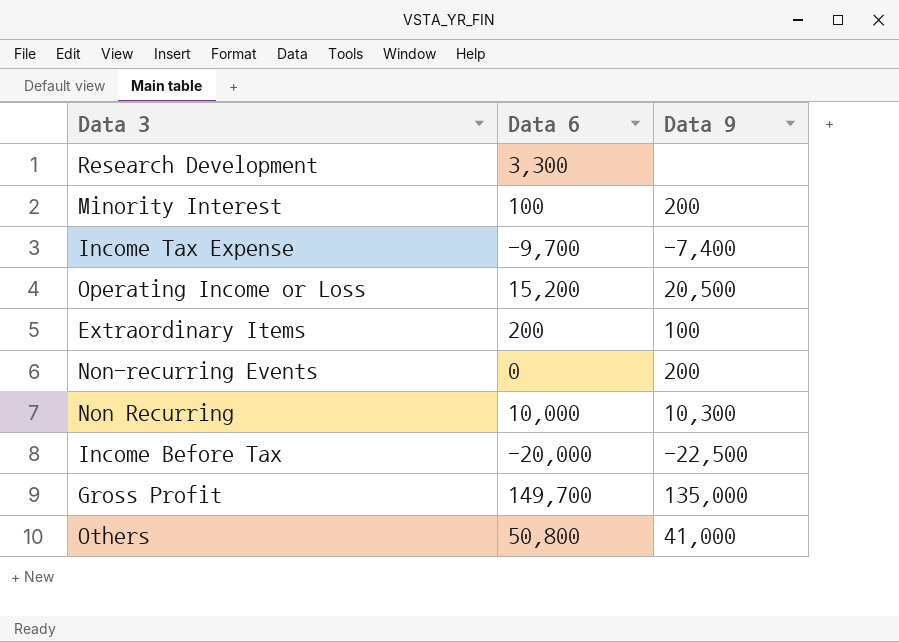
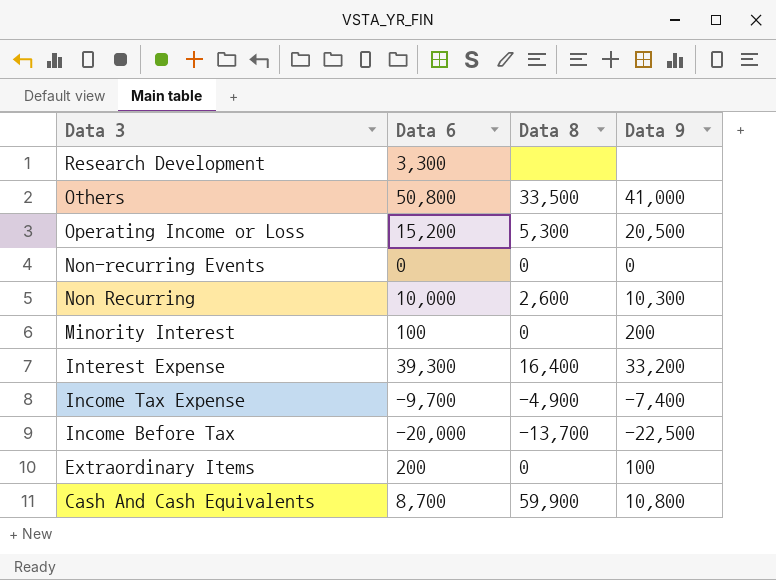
row order: none -> Data 3 descending
column Data 8 | position: none -> 3
row Gross Profit: 149,700 | 135,000 -> none
Non-recurring Events | Data 9: 200 -> 0
row Interest Expense: none -> 39,300 | 16,400 | 33,200
row Cash And Cash Equivalents: none -> 8,700 | 59,900 | 10,800

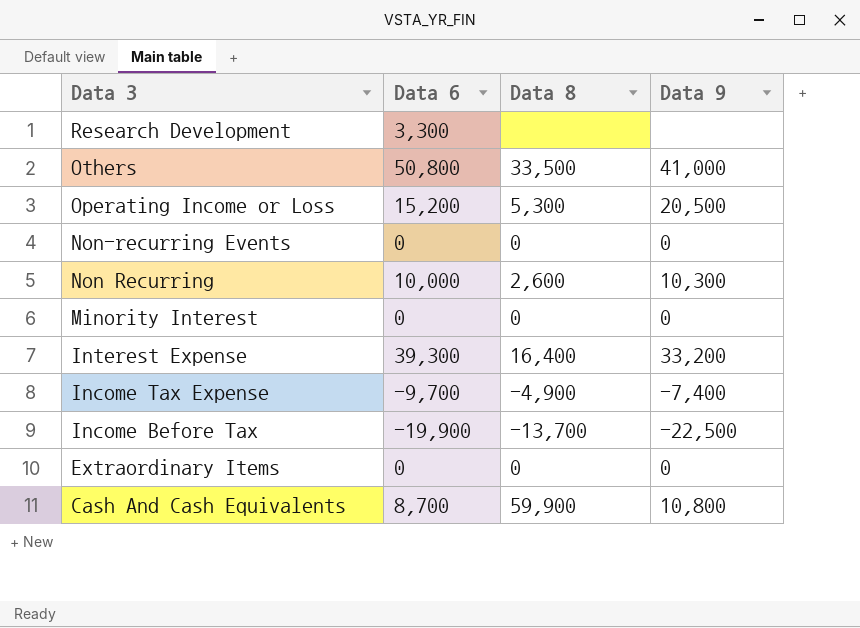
Minority Interest | Data 6: 100 -> 0
Minority Interest | Data 9: 200 -> 0
Income Before Tax | Data 6: -20,000 -> -19,900
Extraordinary Items | Data 6: 200 -> 0
Extraordinary Items | Data 9: 100 -> 0

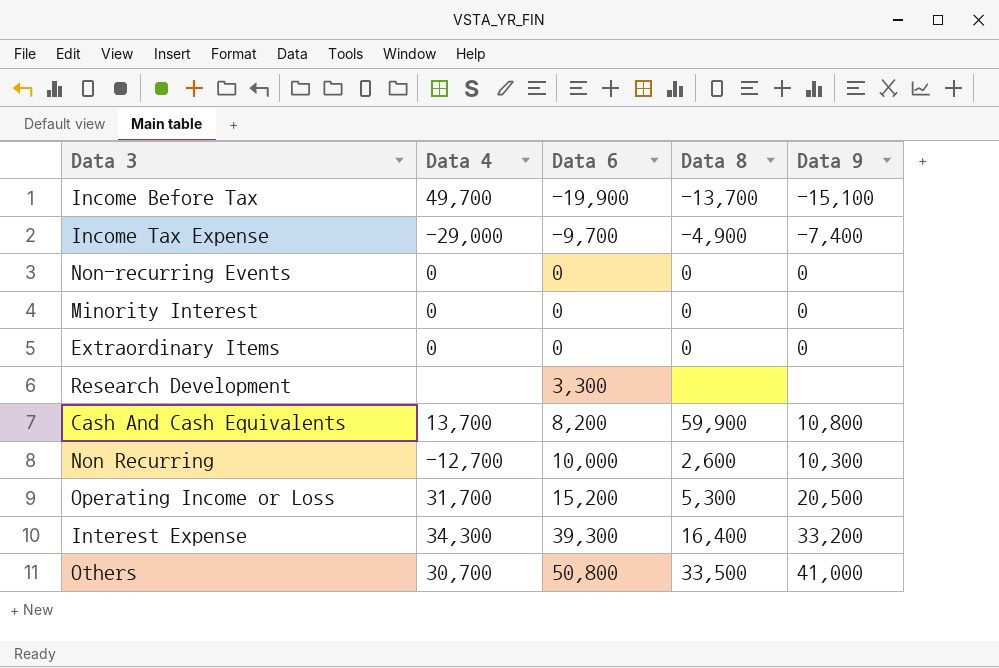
row order: Data 3 descending -> Data 6 ascending
column Data 4 | position: none -> 2
Income Before Tax | Data 9: -22,500 -> -15,100
Cash And Cash Equivalents | Data 6: 8,700 -> 8,200

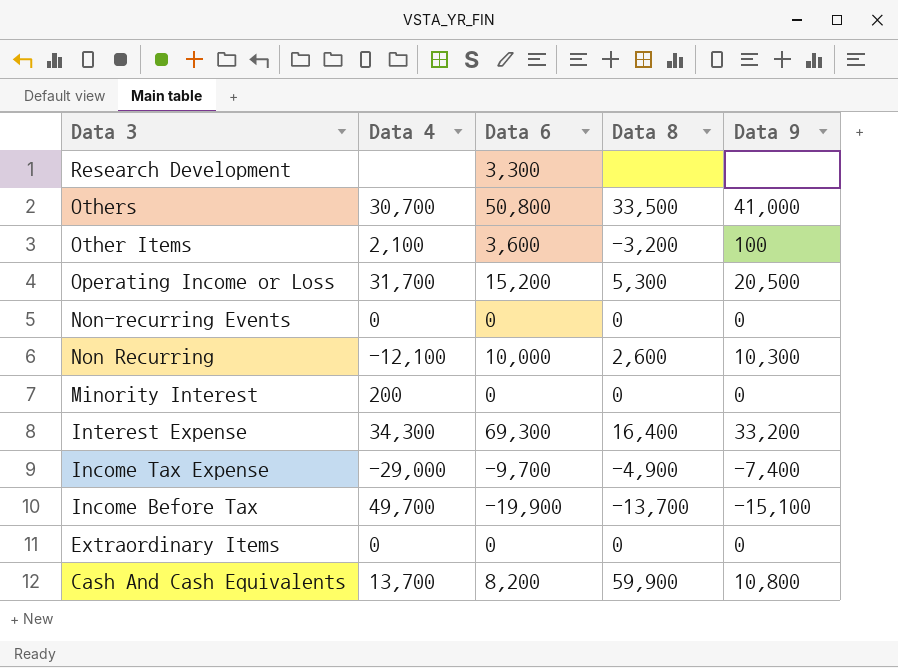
row order: Data 6 ascending -> Data 3 descending
row Other Items: none -> 2,100 | 3,600 | -3,200 | 100
Non Recurring | Data 4: -12,700 -> -12,100
Minority Interest | Data 4: 0 -> 200
Interest Expense | Data 6: 39,300 -> 69,300

